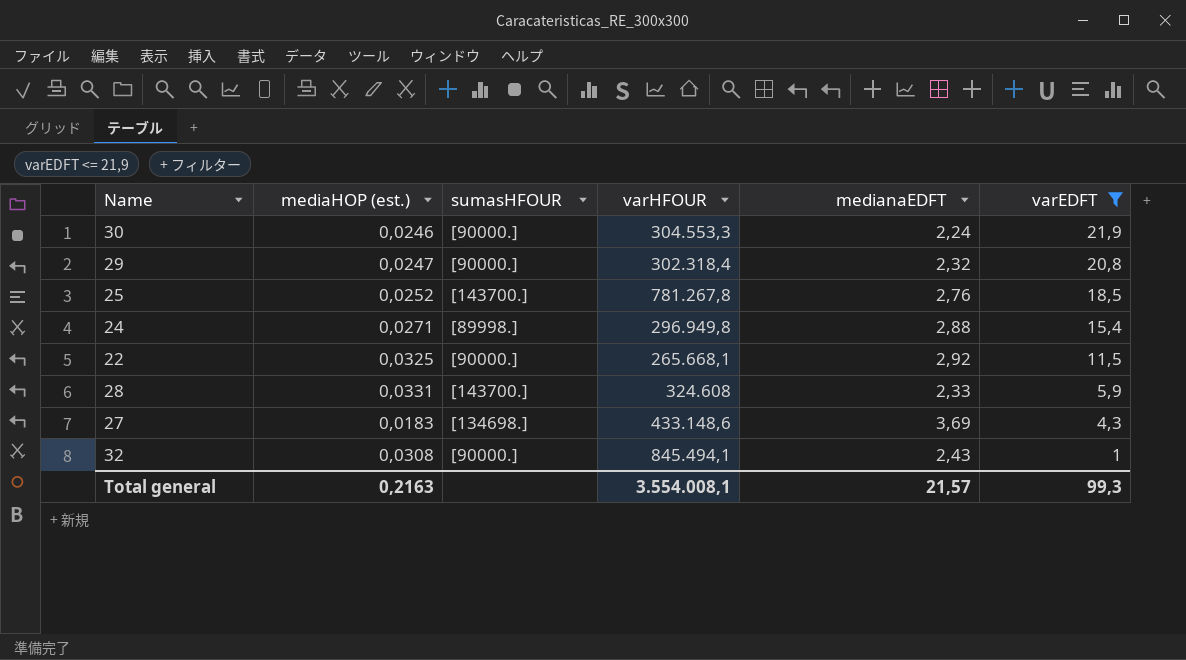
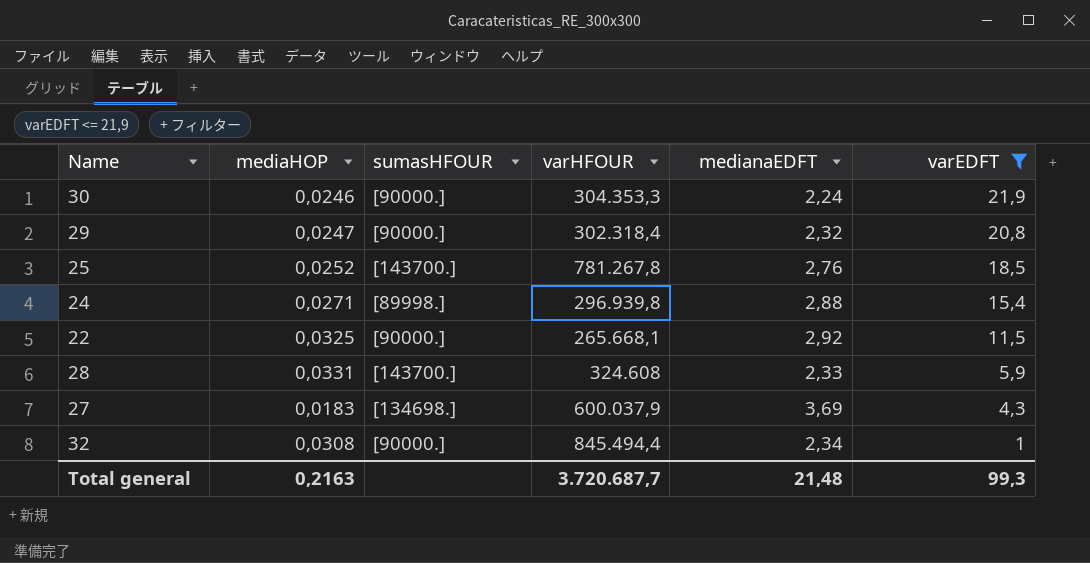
column name: mediaHOP (est.) -> mediaHOP
30 | varHFOUR: 304.553,3 -> 304.353,3
24 | varHFOUR: 296.949,8 -> 296.939,8
27 | varHFOUR: 433.148,6 -> 600.037,9
32 | varHFOUR: 845.494,1 -> 845.494,4
32 | medianaEDFT: 2,43 -> 2,34
Total general | varHFOUR: 3.554.008,1 -> 3.720.687,7
Total general | medianaEDFT: 21,57 -> 21,48

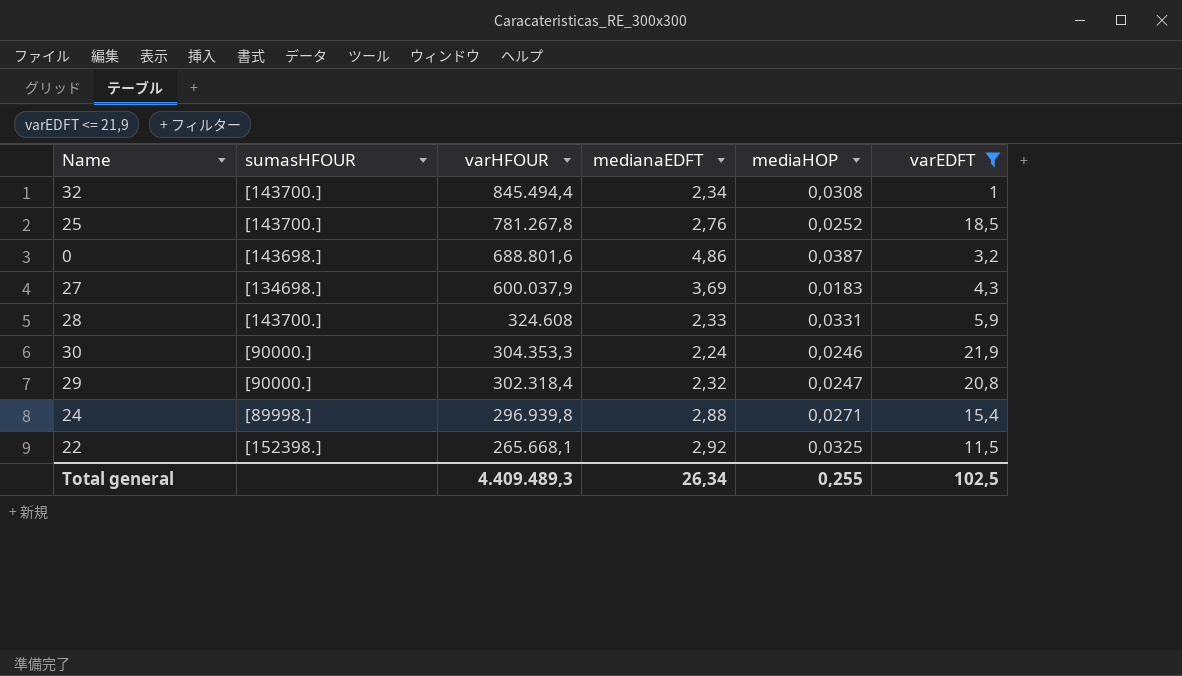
row order: varEDFT descending -> varHFOUR descending
column mediaHOP | position: 2 -> 5
32 | sumasHFOUR: [90000.] -> [143700.]
row 0: none -> [143698.] | 688.801,6 | 4,86 | 0,0387 | 3,2
22 | sumasHFOUR: [90000.] -> [152398.]
Total general | varHFOUR: 3.720.687,7 -> 4.409.489,3
Total general | medianaEDFT: 21,48 -> 26,34
Total general | mediaHOP: 0,2163 -> 0,255
Total general | varEDFT: 99,3 -> 102,5

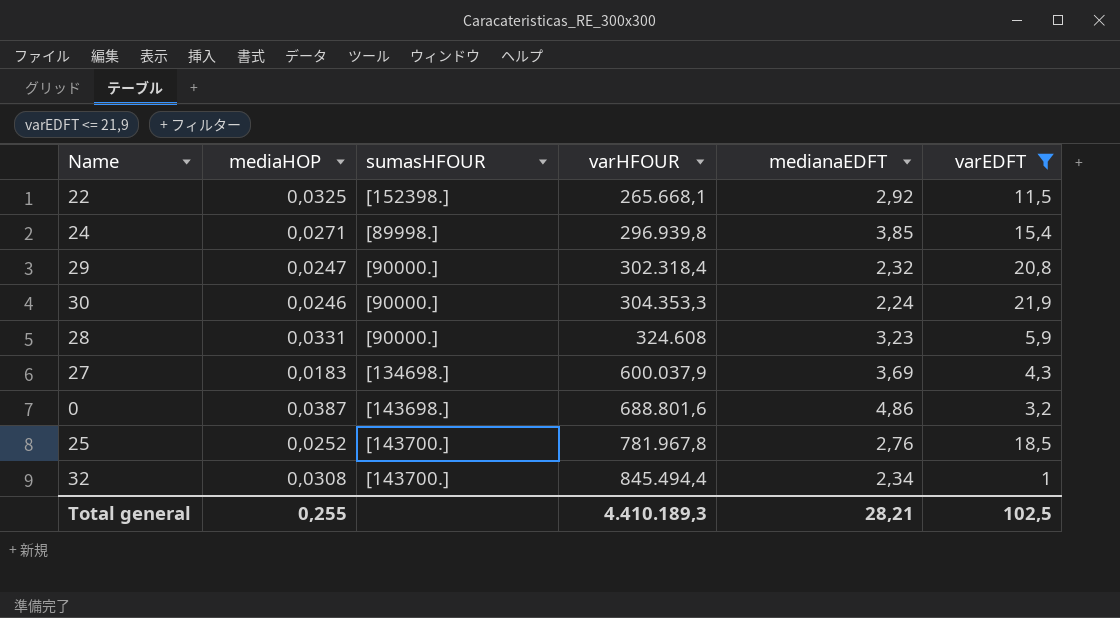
row order: varHFOUR descending -> varHFOUR ascending
column mediaHOP | position: 5 -> 2
24 | medianaEDFT: 2,88 -> 3,85
28 | sumasHFOUR: [143700.] -> [90000.]
28 | medianaEDFT: 2,33 -> 3,23
25 | varHFOUR: 781.267,8 -> 781.967,8
Total general | varHFOUR: 4.409.489,3 -> 4.410.189,3
Total general | medianaEDFT: 26,34 -> 28,21

